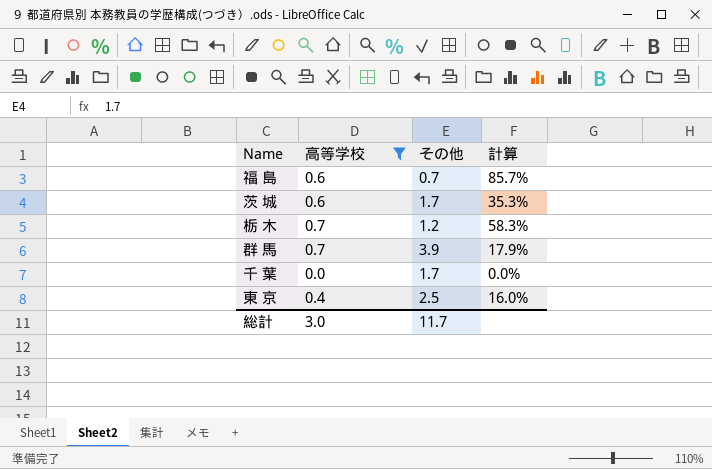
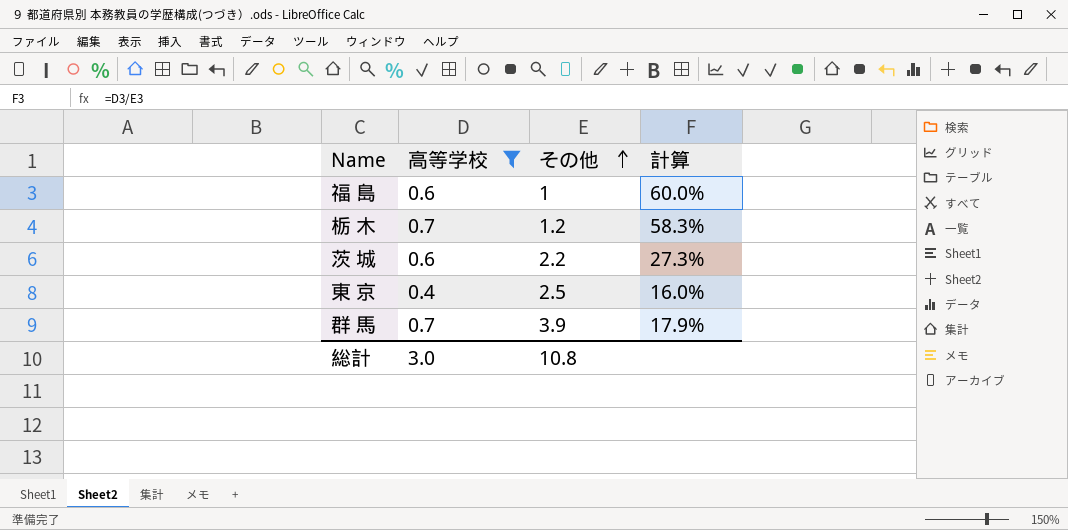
row order: none -> その他 ascending
row 千 葉: 0.0 | 1.7 | 0.0% -> none
福 島 | その他: 0.7 -> 1
福 島 | 計算: 85.7% -> 60.0%
茨 城 | その他: 1.7 -> 2.2
茨 城 | 計算: 35.3% -> 27.3%
総計 | その他: 11.7 -> 10.8

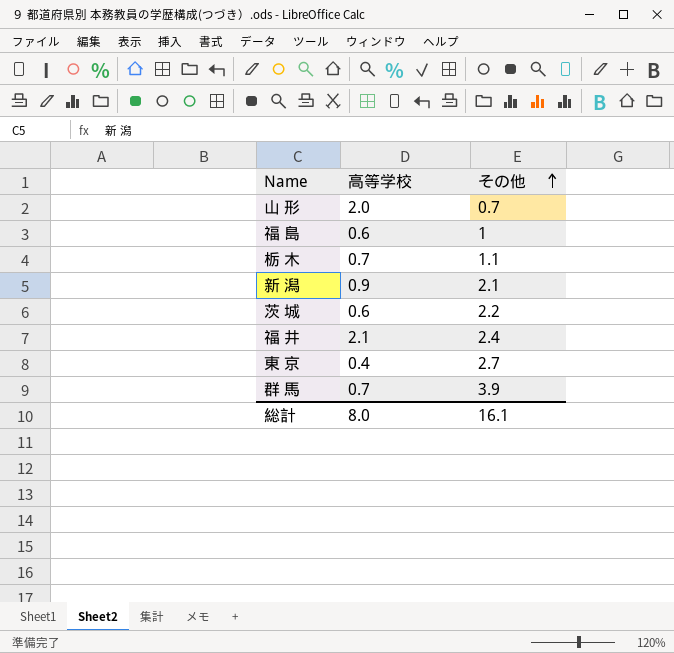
filter: 高等学校 <= 0.7 -> none
column 計算 | formula: [高等学校] / [その他] -> none
栃 木 | その他: 1.2 -> 1.1
東 京 | その他: 2.5 -> 2.7
総計 | 高等学校: 3.0 -> 8.0
総計 | その他: 10.8 -> 16.1

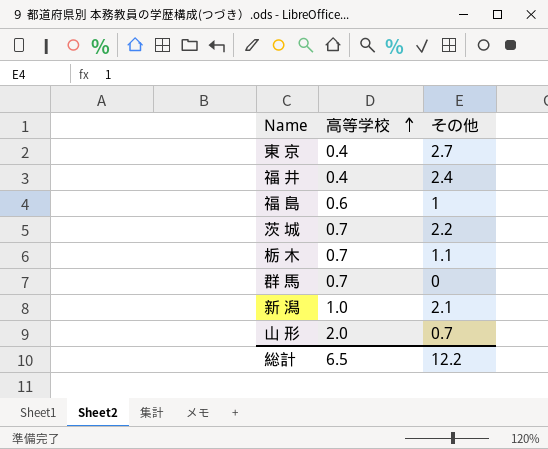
row order: その他 ascending -> 高等学校 ascending
福 井 | 高等学校: 2.1 -> 0.4
茨 城 | 高等学校: 0.6 -> 0.7
群 馬 | その他: 3.9 -> 0
新 潟 | 高等学校: 0.9 -> 1.0
総計 | 高等学校: 8.0 -> 6.5
総計 | その他: 16.1 -> 12.2

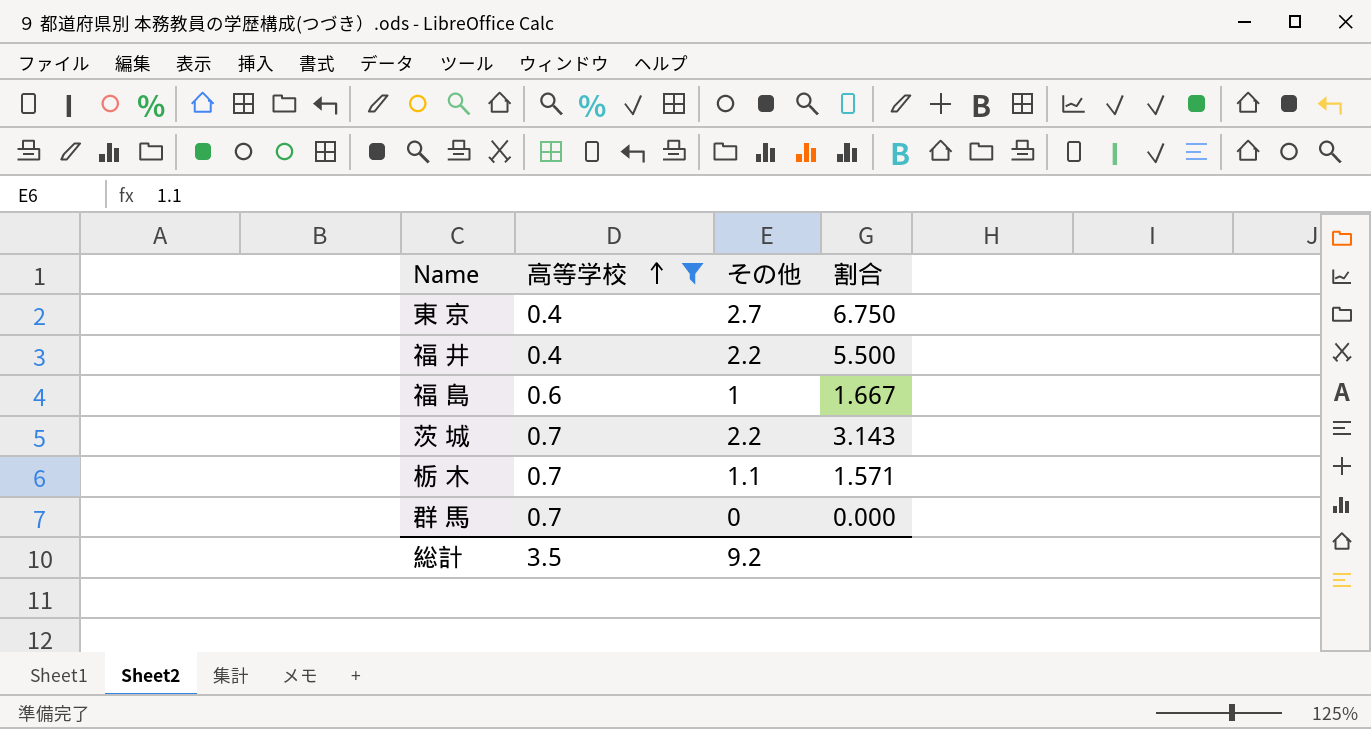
filter: none -> 高等学校 <= 0.7
column 割合 | formula: none -> [その他] / [高等学校]
福 井 | その他: 2.4 -> 2.2
総計 | 高等学校: 6.5 -> 3.5
総計 | その他: 12.2 -> 9.2

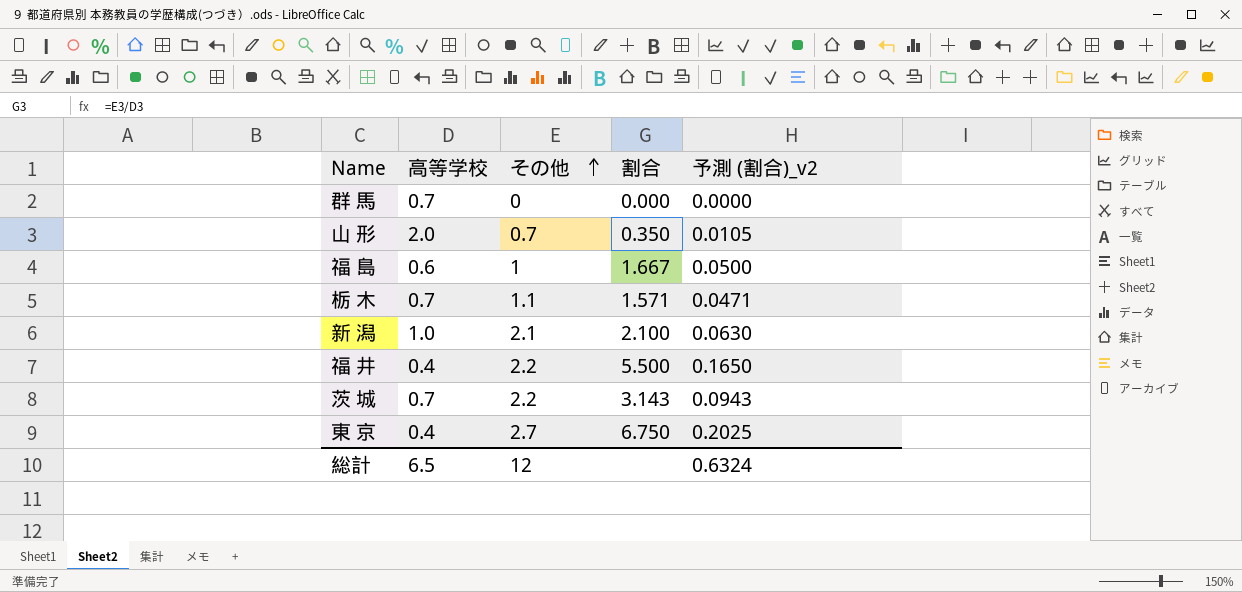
filter: 高等学校 <= 0.7 -> none
row order: 高等学校 ascending -> その他 ascending
column 予測 (割合)_v2 | formula: none -> [割合] * 0.03
総計 | 高等学校: 3.5 -> 6.5
総計 | その他: 9.2 -> 12

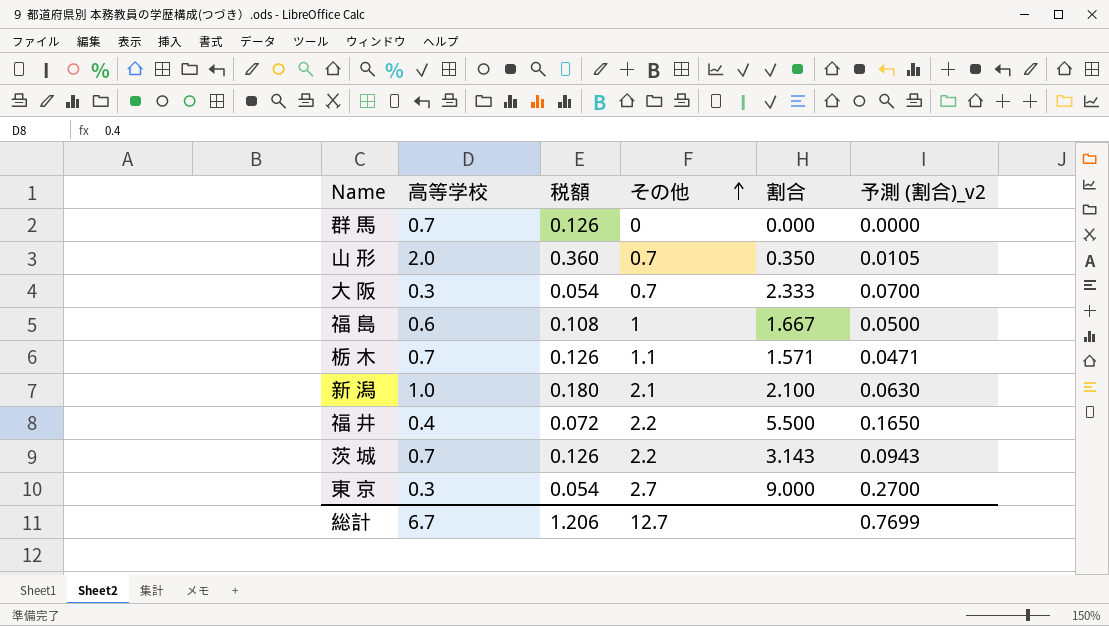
column 税額 | formula: none -> [高等学校] * 0.18
row 大 阪: none -> 0.3 | 0.054 | 0.7 | 2.333 | 0.0700
東 京 | 高等学校: 0.4 -> 0.3
東 京 | 割合: 6.750 -> 9.000
東 京 | 予測 (割合)_v2: 0.2025 -> 0.2700
総計 | 高等学校: 6.5 -> 6.7
総計 | その他: 12 -> 12.7
総計 | 予測 (割合)_v2: 0.6324 -> 0.7699

